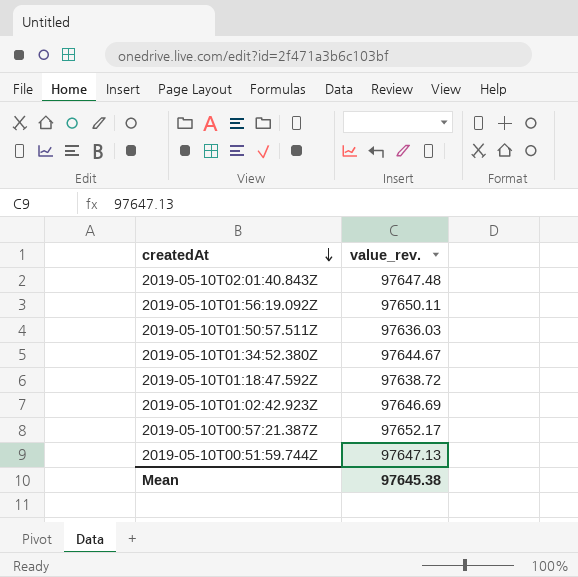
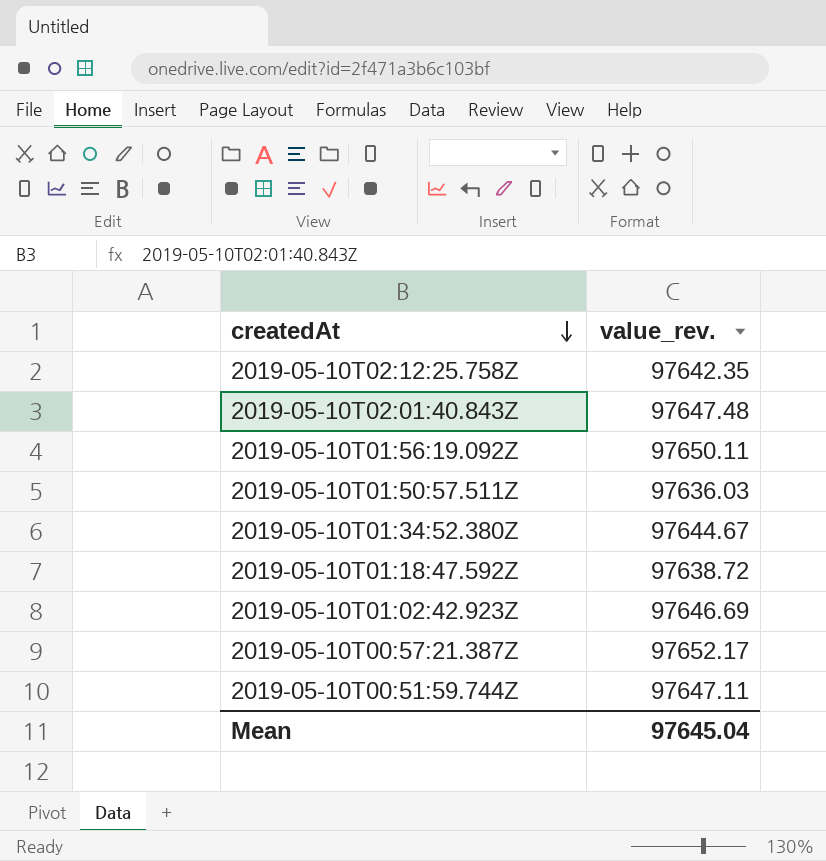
row 2019-05-10T02:12:25.758Z: none -> 97642.35
2019-05-10T00:51:59.744Z | value_rev.: 97647.13 -> 97647.11
Mean | value_rev.: 97645.38 -> 97645.04

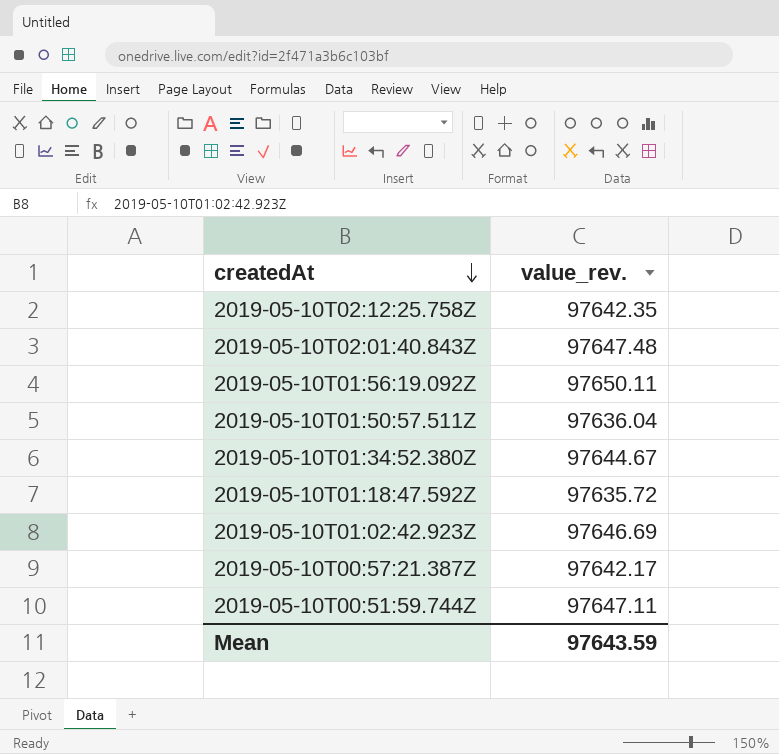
2019-05-10T01:50:57.511Z | value_rev.: 97636.03 -> 97636.04
2019-05-10T01:18:47.592Z | value_rev.: 97638.72 -> 97635.72
2019-05-10T00:57:21.387Z | value_rev.: 97652.17 -> 97642.17
Mean | value_rev.: 97645.04 -> 97643.59

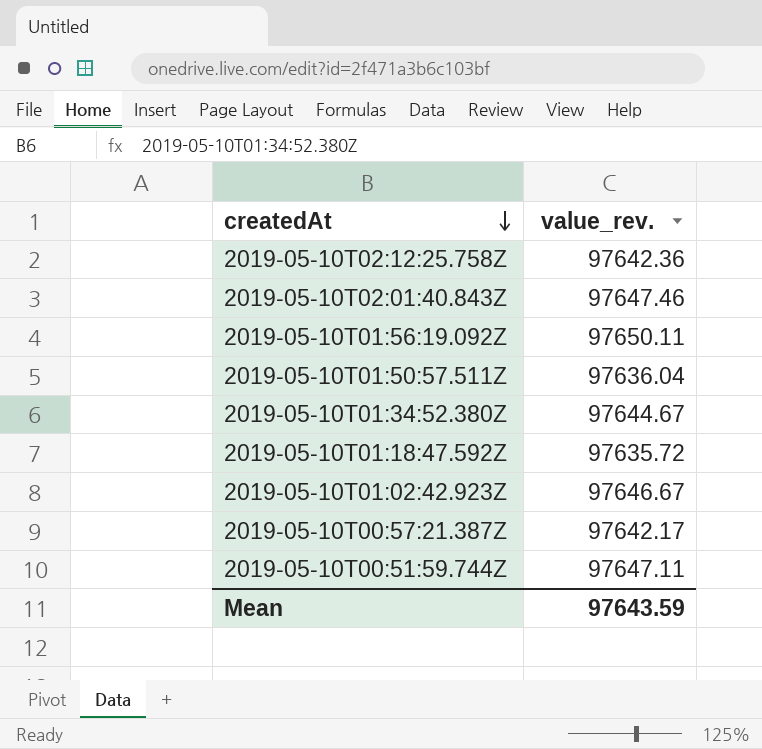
2019-05-10T02:12:25.758Z | value_rev.: 97642.35 -> 97642.36
2019-05-10T02:01:40.843Z | value_rev.: 97647.48 -> 97647.46
2019-05-10T01:02:42.923Z | value_rev.: 97646.69 -> 97646.67

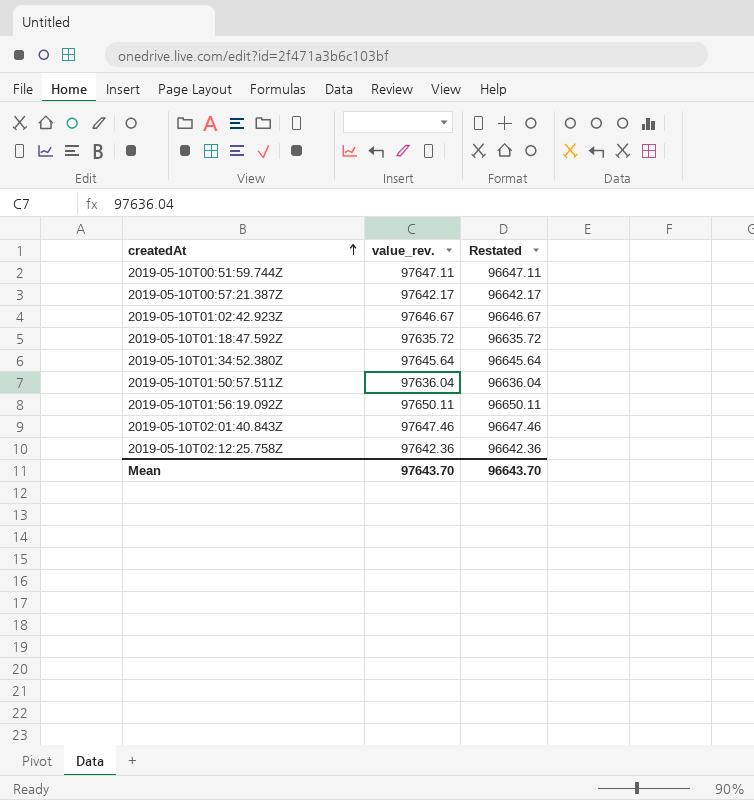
row order: createdAt descending -> createdAt ascending
column Restated | formula: none -> [value_rev.] - 1000
2019-05-10T01:34:52.380Z | value_rev.: 97644.67 -> 97645.64
Mean | value_rev.: 97643.59 -> 97643.70

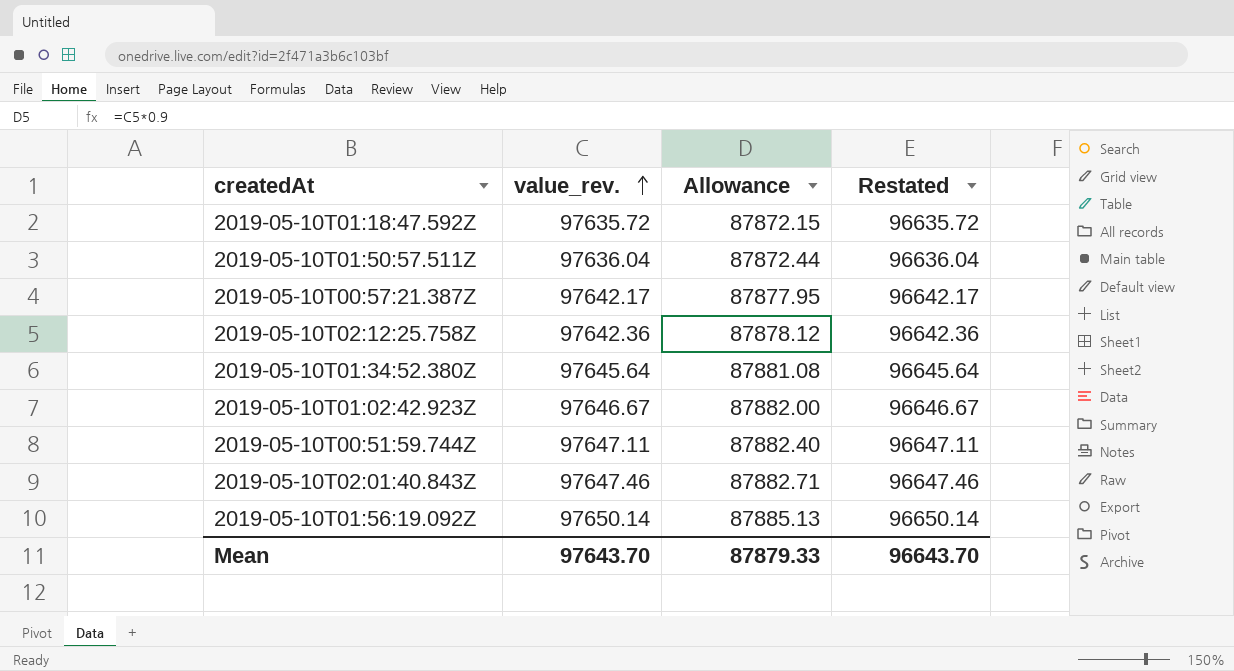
row order: createdAt ascending -> value_rev. ascending
column Allowance | formula: none -> [value_rev.] * 0.9
2019-05-10T01:56:19.092Z | value_rev.: 97650.11 -> 97650.14
2019-05-10T01:56:19.092Z | Restated: 96650.11 -> 96650.14

